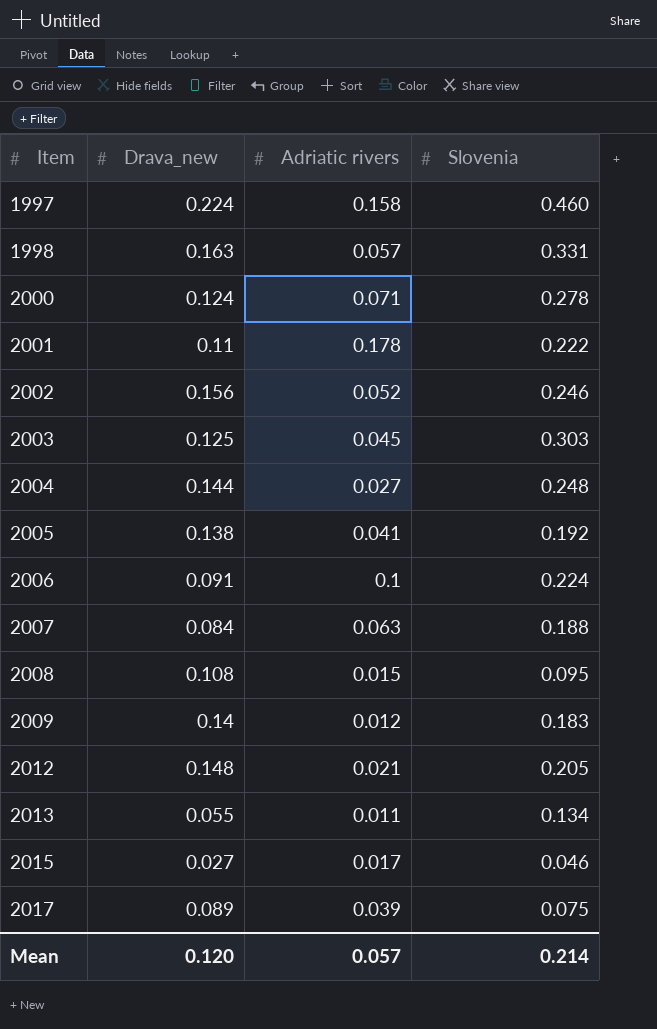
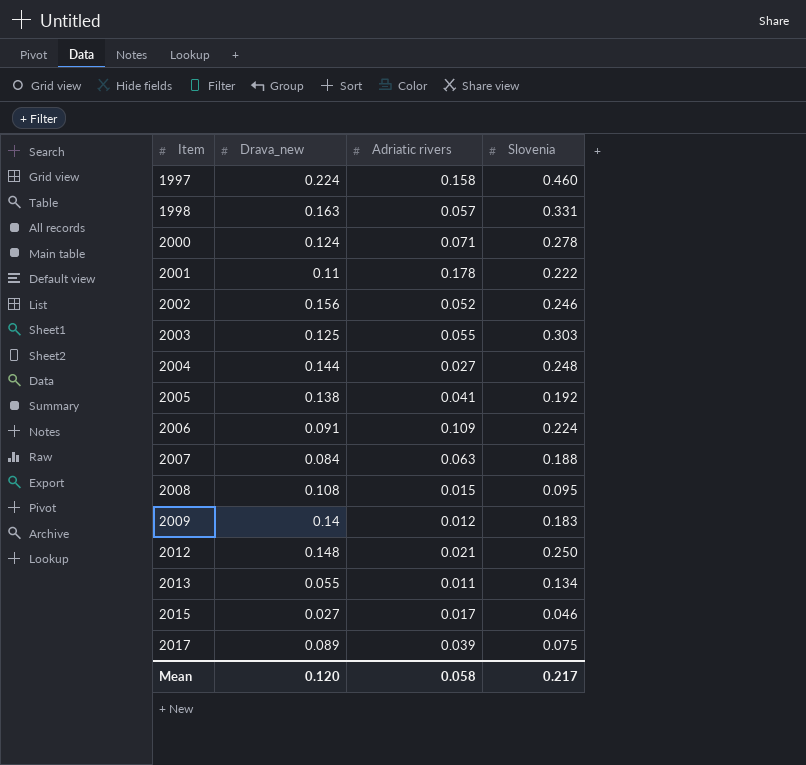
2003 | Adriatic rivers: 0.045 -> 0.055
2006 | Adriatic rivers: 0.1 -> 0.109
2012 | Slovenia: 0.205 -> 0.250
Mean | Adriatic rivers: 0.057 -> 0.058
Mean | Slovenia: 0.214 -> 0.217

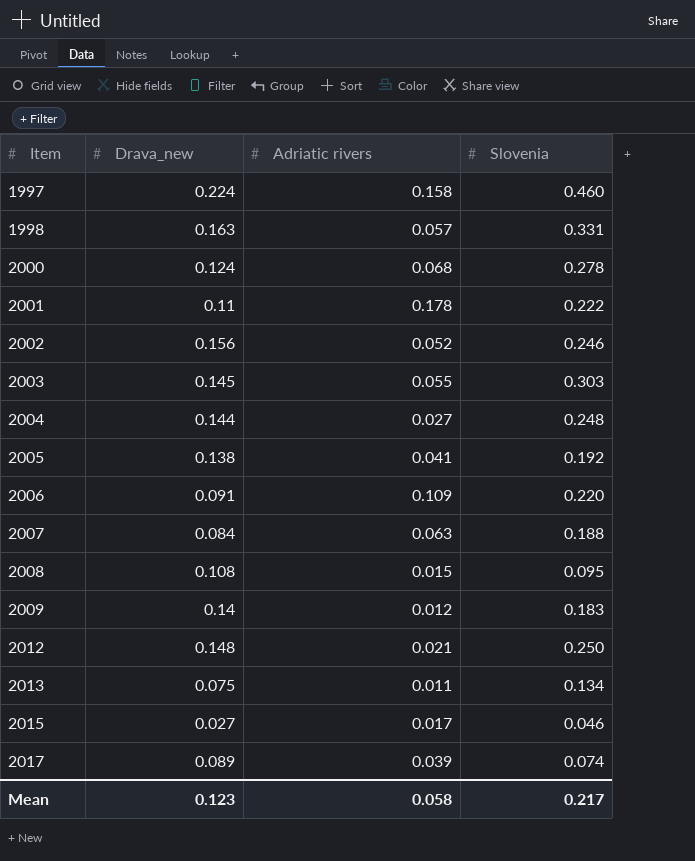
2000 | Adriatic rivers: 0.071 -> 0.068
2003 | Drava_new: 0.125 -> 0.145
2006 | Slovenia: 0.224 -> 0.220
2013 | Drava_new: 0.055 -> 0.075
2017 | Slovenia: 0.075 -> 0.074
Mean | Drava_new: 0.120 -> 0.123

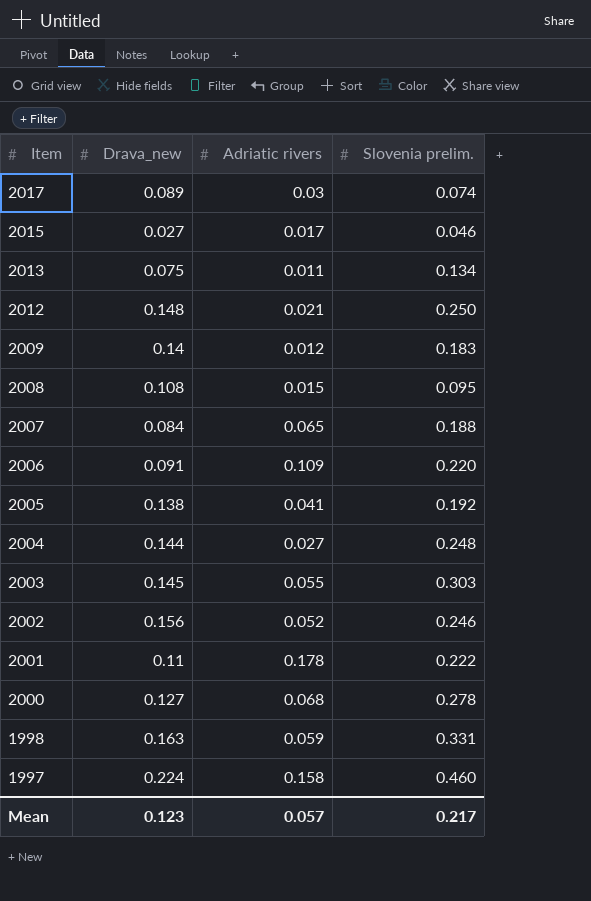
row order: Item ascending -> Item descending
column name: Slovenia -> Slovenia prelim.
2017 | Adriatic rivers: 0.039 -> 0.03
2007 | Adriatic rivers: 0.063 -> 0.065
2000 | Drava_new: 0.124 -> 0.127
1998 | Adriatic rivers: 0.057 -> 0.059
Mean | Adriatic rivers: 0.058 -> 0.057

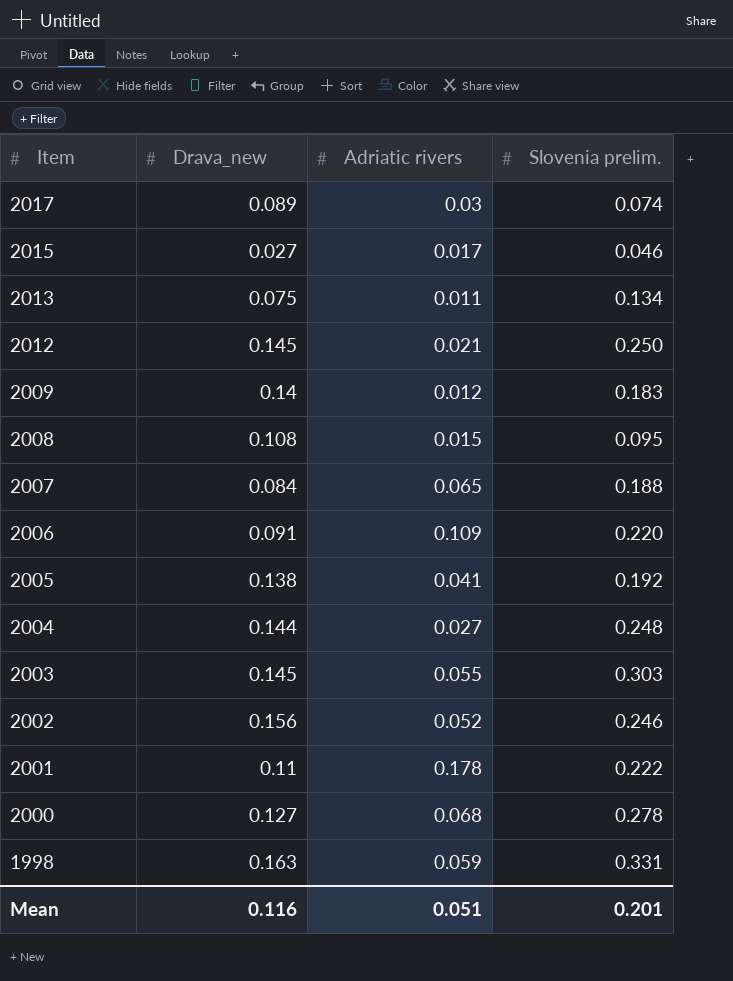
row 1997: 0.224 | 0.158 | 0.460 -> none
2012 | Drava_new: 0.148 -> 0.145
Mean | Drava_new: 0.123 -> 0.116
Mean | Adriatic rivers: 0.057 -> 0.051
Mean | Slovenia prelim.: 0.217 -> 0.201

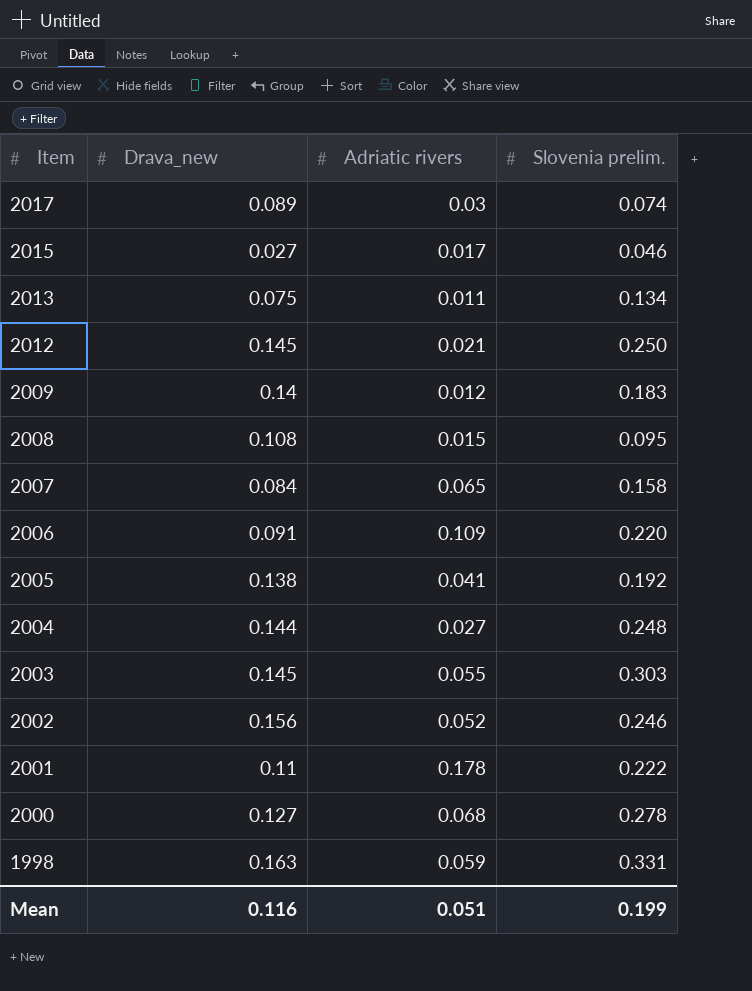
2007 | Slovenia prelim.: 0.188 -> 0.158
Mean | Slovenia prelim.: 0.201 -> 0.199

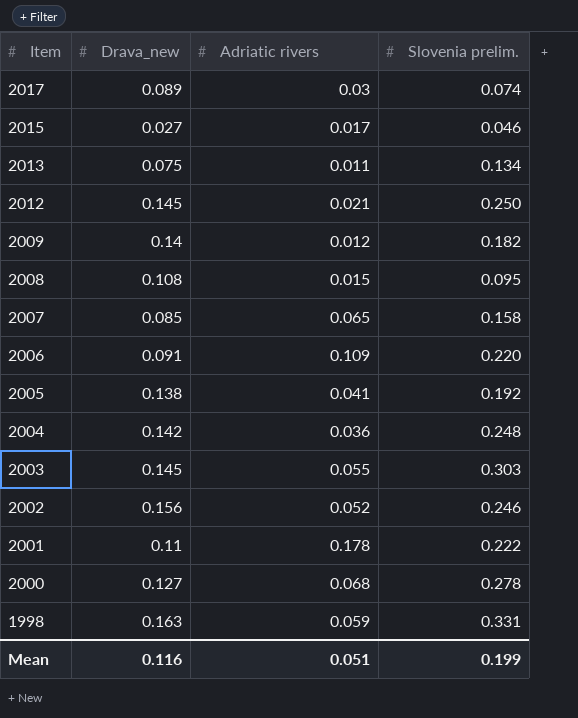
2009 | Slovenia prelim.: 0.183 -> 0.182
2007 | Drava_new: 0.084 -> 0.085
2004 | Drava_new: 0.144 -> 0.142
2004 | Adriatic rivers: 0.027 -> 0.036

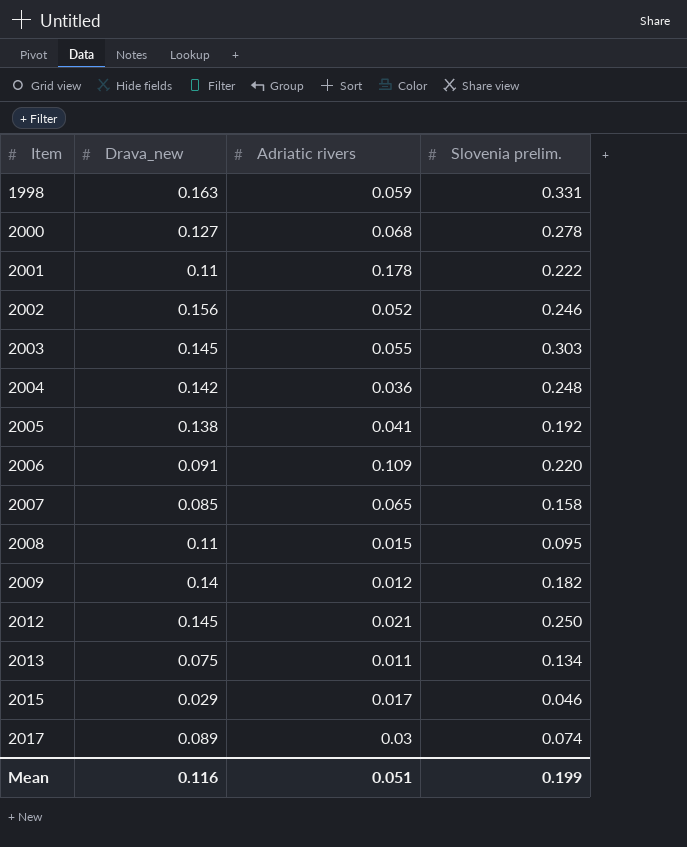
row order: Item descending -> Item ascending
2008 | Drava_new: 0.108 -> 0.11
2015 | Drava_new: 0.027 -> 0.029

